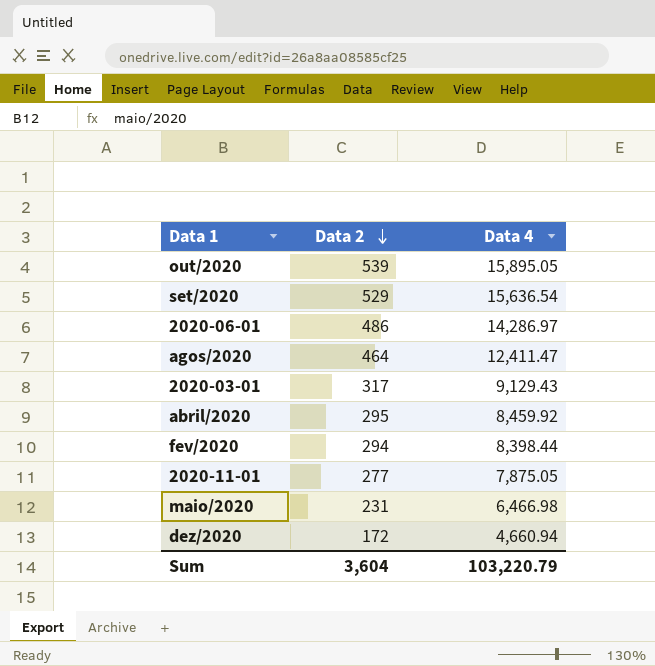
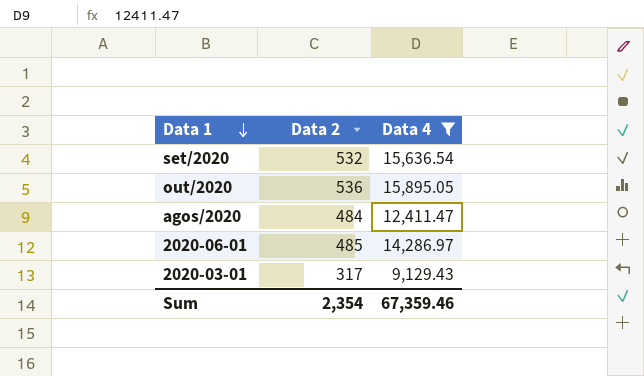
filter: none -> Data 4 >= 9,129.43
row order: Data 2 descending -> Data 1 descending
set/2020 | Data 2: 529 -> 532
out/2020 | Data 2: 539 -> 536
agos/2020 | Data 2: 464 -> 484
2020-06-01 | Data 2: 486 -> 485
Sum | Data 2: 3,604 -> 2,354
Sum | Data 4: 103,220.79 -> 67,359.46

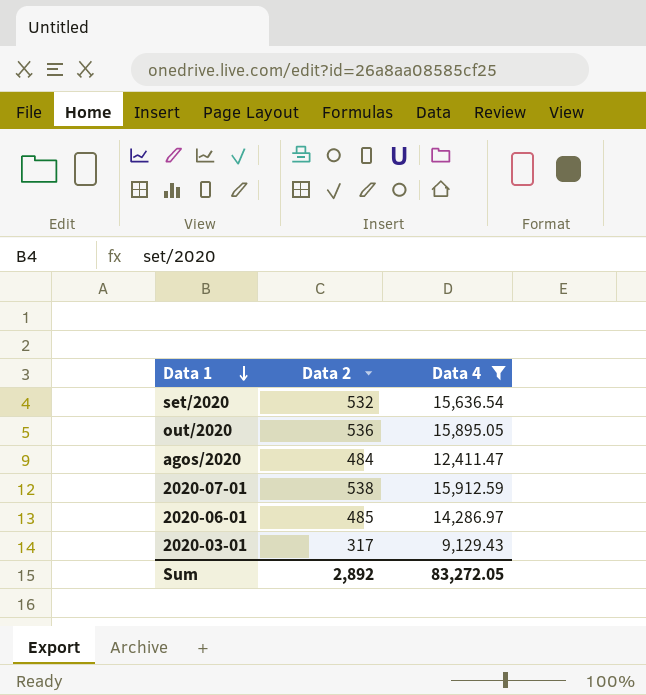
row 2020-07-01: none -> 538 | 15,912.59
Sum | Data 2: 2,354 -> 2,892
Sum | Data 4: 67,359.46 -> 83,272.05

